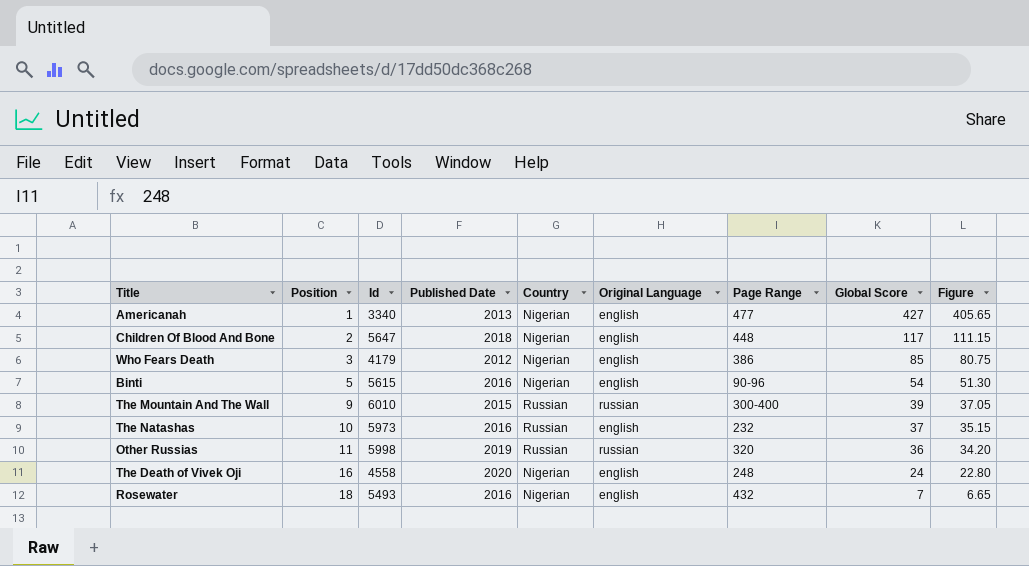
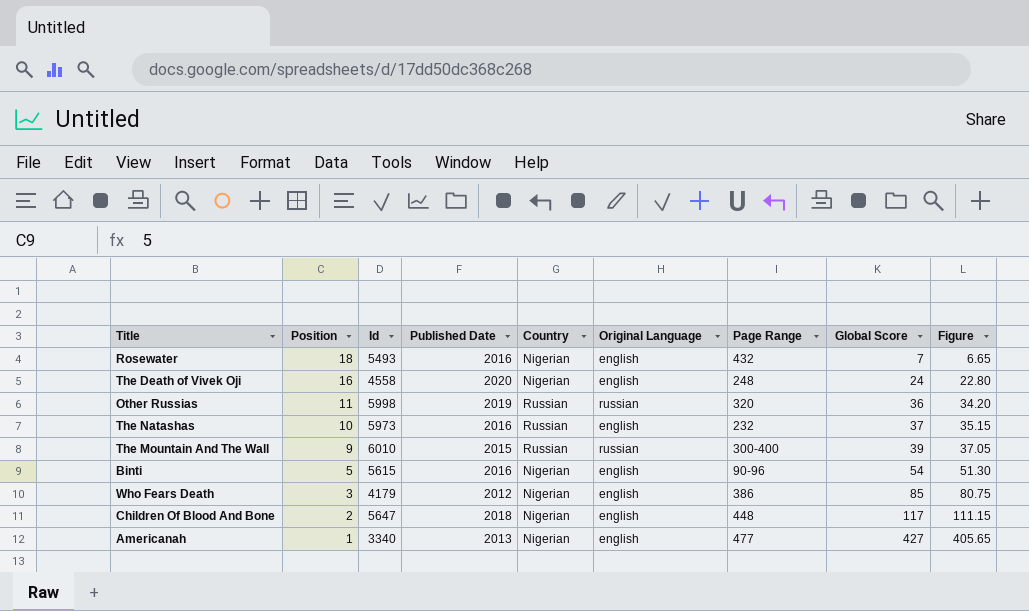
row order: Position ascending -> Position descending

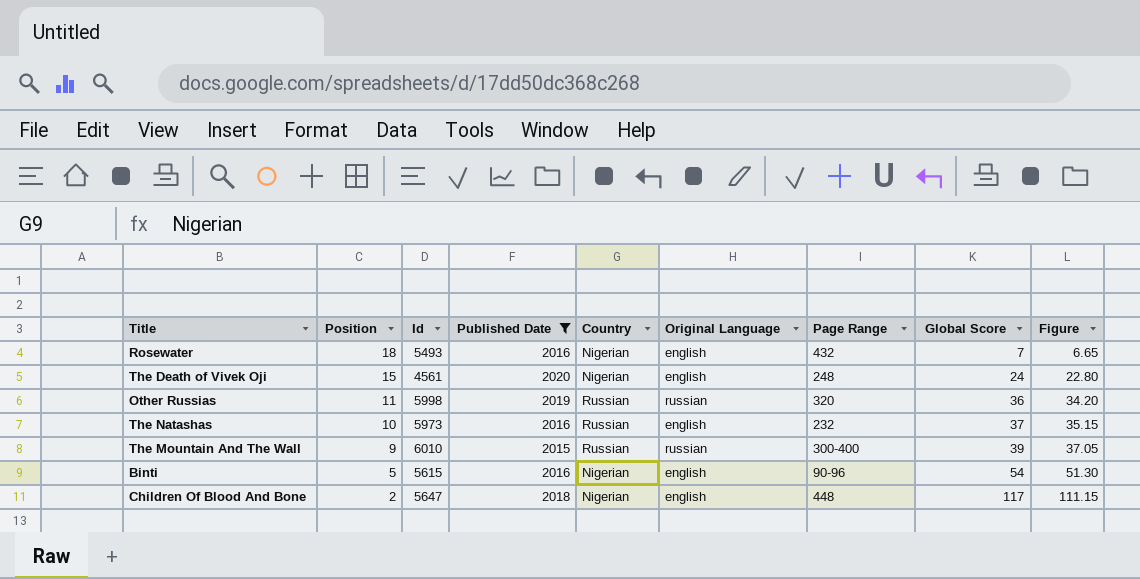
filter: none -> Published Date >= 2015
The Death of Vivek Oji | Position: 16 -> 15
The Death of Vivek Oji | Id: 4558 -> 4561

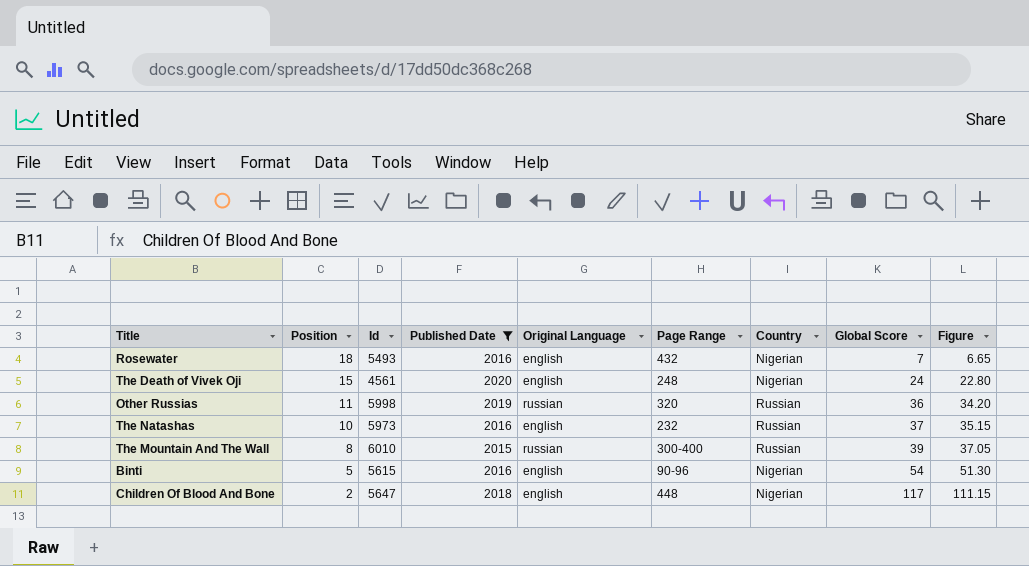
column Country | position: 5 -> 7
The Mountain And The Wall | Position: 9 -> 8

